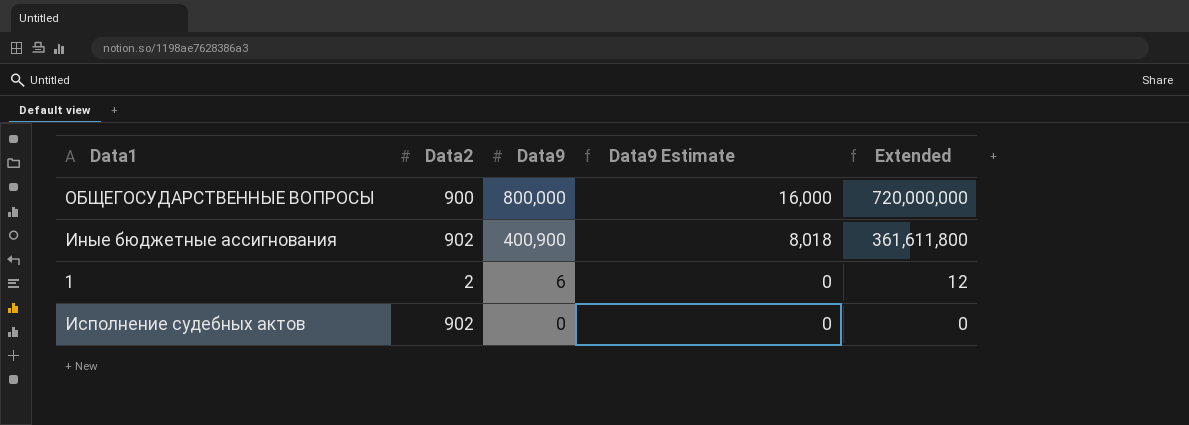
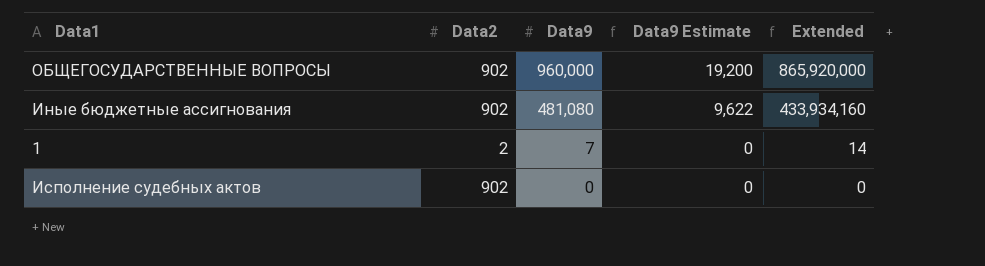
ОБЩЕГОСУДАРСТВЕННЫЕ ВОПРОСЫ | Data2: 900 -> 902
ОБЩЕГОСУДАРСТВЕННЫЕ ВОПРОСЫ | Data9: 800,000 -> 960,000
ОБЩЕГОСУДАРСТВЕННЫЕ ВОПРОСЫ | Data9 Estimate: 16,000 -> 19,200
ОБЩЕГОСУДАРСТВЕННЫЕ ВОПРОСЫ | Extended: 720,000,000 -> 865,920,000
Иные бюджетные ассигнования | Data9: 400,900 -> 481,080
Иные бюджетные ассигнования | Data9 Estimate: 8,018 -> 9,622
Иные бюджетные ассигнования | Extended: 361,611,800 -> 433,934,160
1 | Data9: 6 -> 7
1 | Extended: 12 -> 14

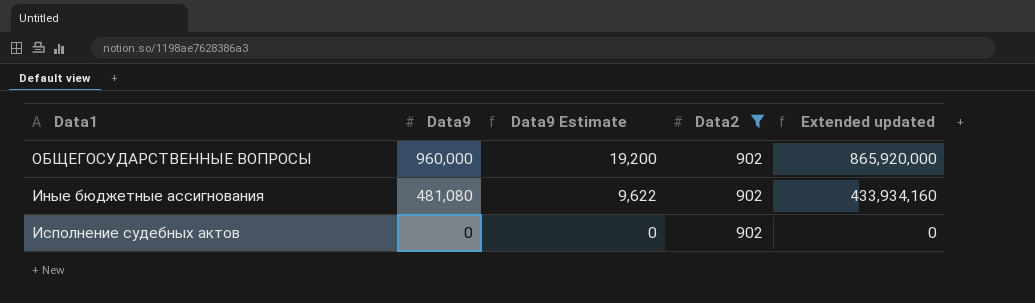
filter: none -> Data2 = 902
column Data2 | position: 2 -> 4
column name: Extended -> Extended updated

